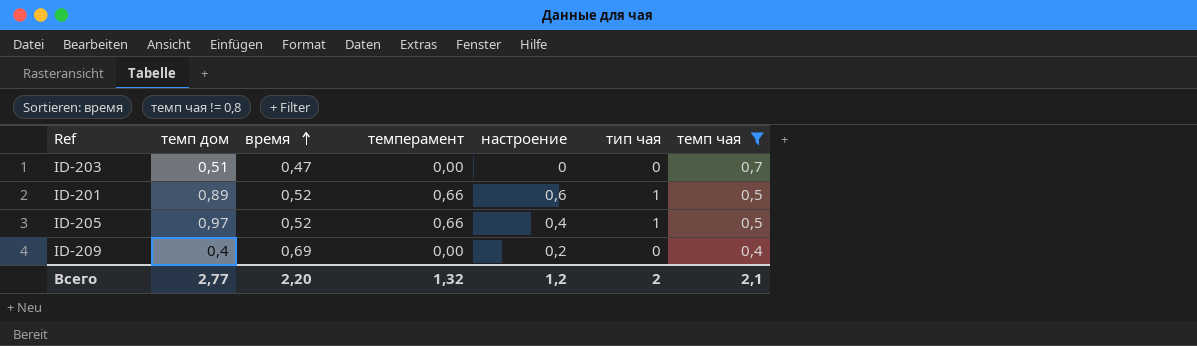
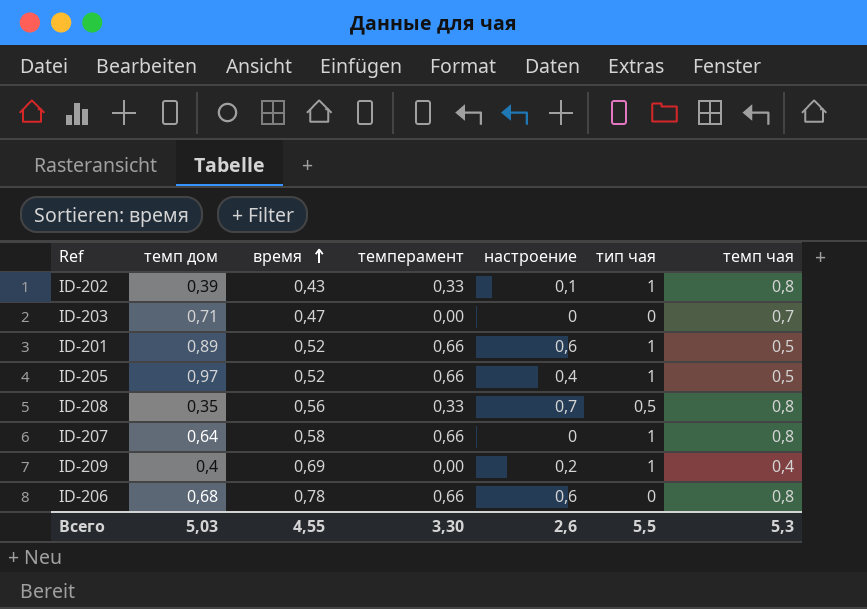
filter: темп чая != 0,8 -> none
ID-203 | темп дом: 0,51 -> 0,71
ID-209 | тип чая: 0 -> 1
Всего | темп дом: 2,77 -> 5,03
Всего | время: 2,20 -> 4,55
Всего | темперамент: 1,32 -> 3,30
Всего | настроение: 1,2 -> 2,6
Всего | тип чая: 2 -> 5,5
Всего | темп чая: 2,1 -> 5,3

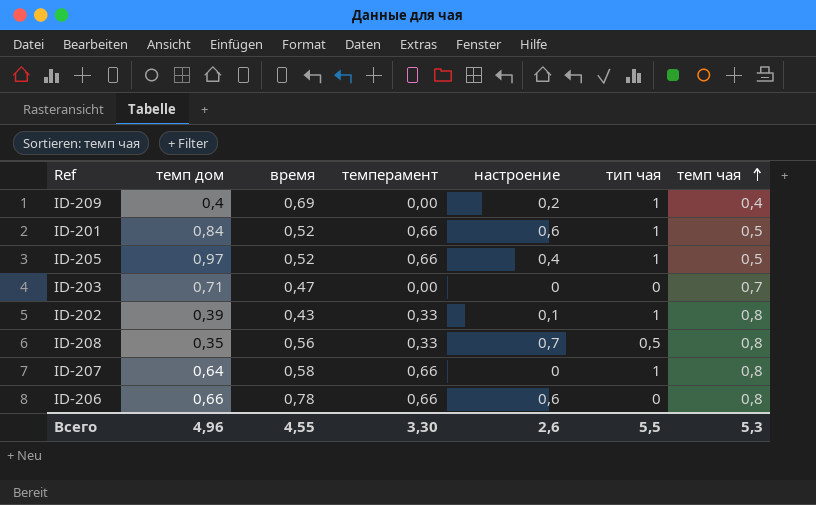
row order: время ascending -> темп чая ascending
ID-201 | темп дом: 0,89 -> 0,84
ID-206 | темп дом: 0,68 -> 0,66
Всего | темп дом: 5,03 -> 4,96

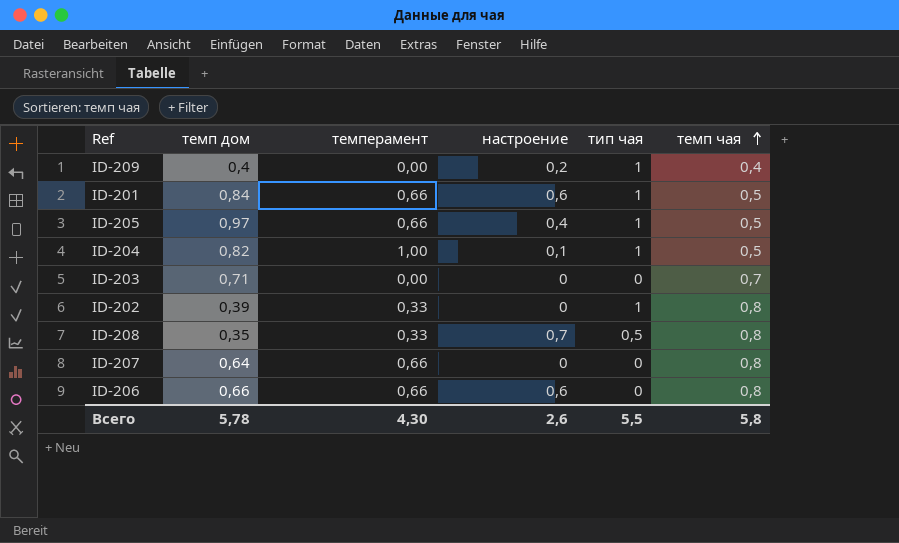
column время | position: 3 -> none
row ID-204: none -> 0,82 | 1,00 | 0,1 | 1 | 0,5
ID-202 | настроение: 0,1 -> 0
ID-207 | тип чая: 1 -> 0
Всего | темп дом: 4,96 -> 5,78
Всего | темперамент: 3,30 -> 4,30
Всего | темп чая: 5,3 -> 5,8

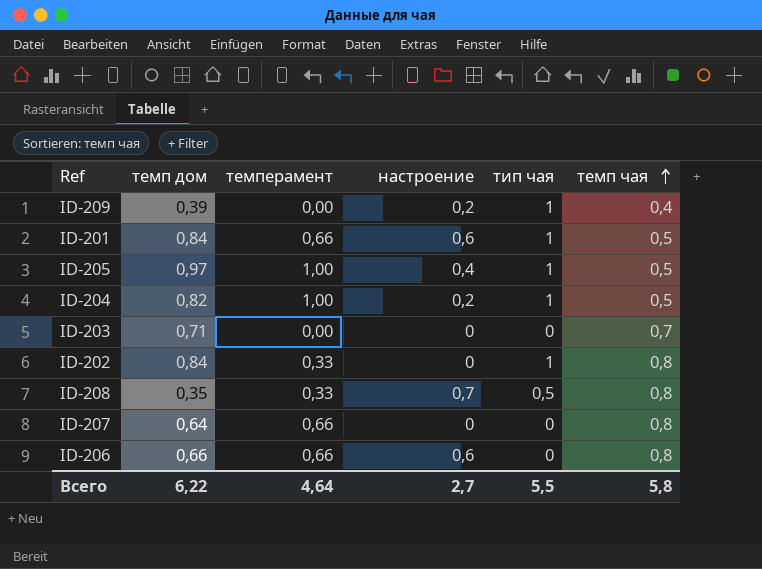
ID-209 | темп дом: 0,4 -> 0,39
ID-205 | темперамент: 0,66 -> 1,00
ID-204 | настроение: 0,1 -> 0,2
ID-202 | темп дом: 0,39 -> 0,84
Всего | темп дом: 5,78 -> 6,22
Всего | темперамент: 4,30 -> 4,64
Всего | настроение: 2,6 -> 2,7

